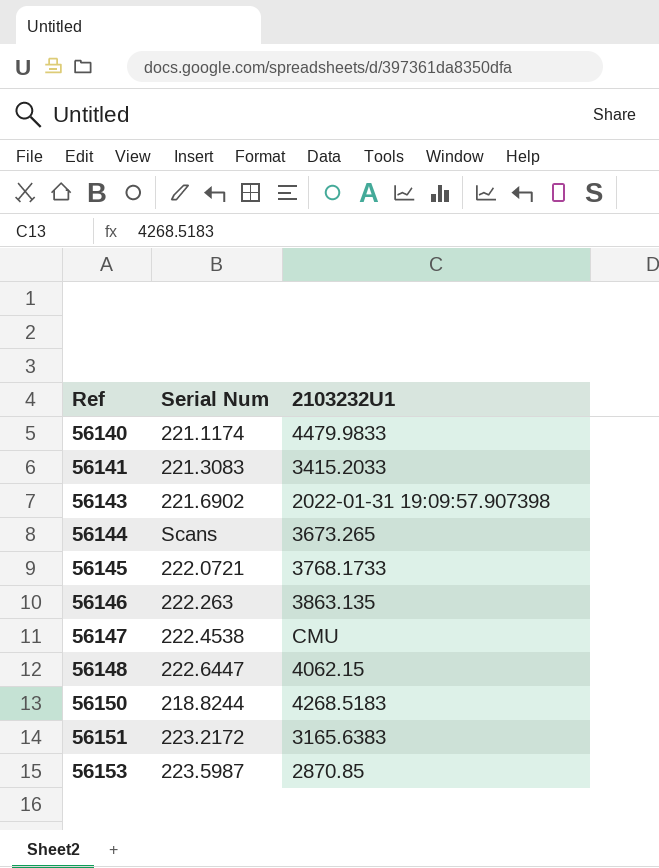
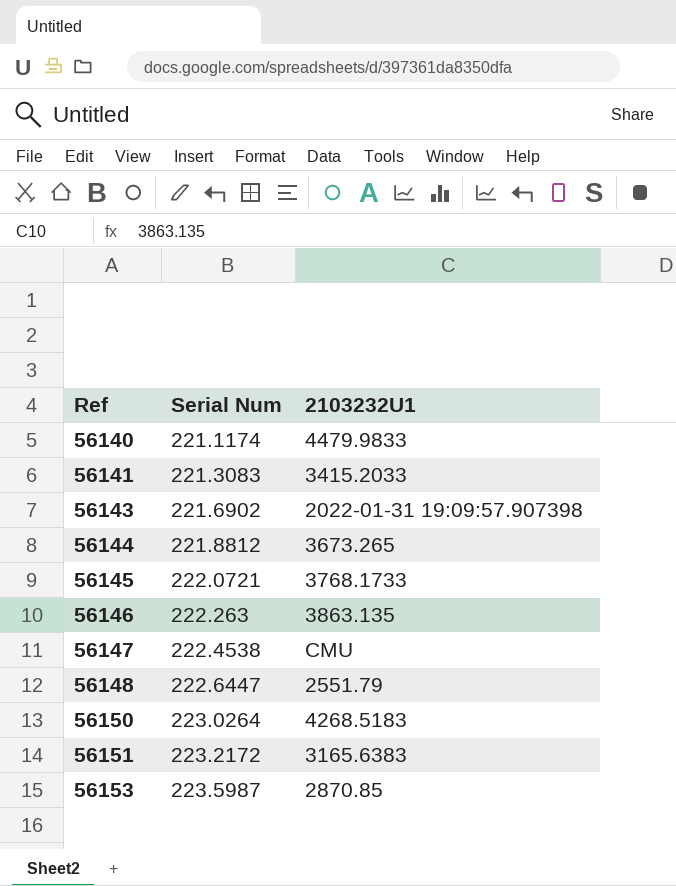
56144 | Serial Num: Scans -> 221.8812
56148 | 2103232U1: 4062.15 -> 2551.79
56150 | Serial Num: 218.8244 -> 223.0264

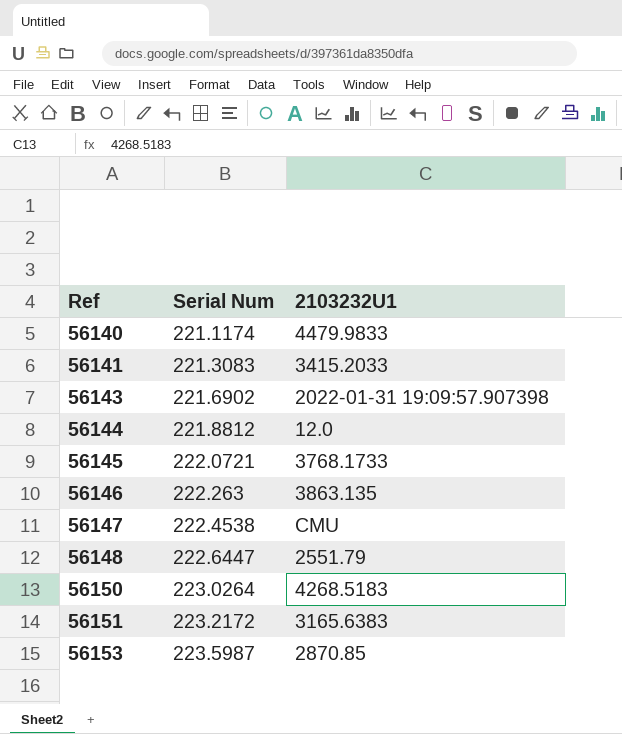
56144 | 2103232U1: 3673.265 -> 12.0

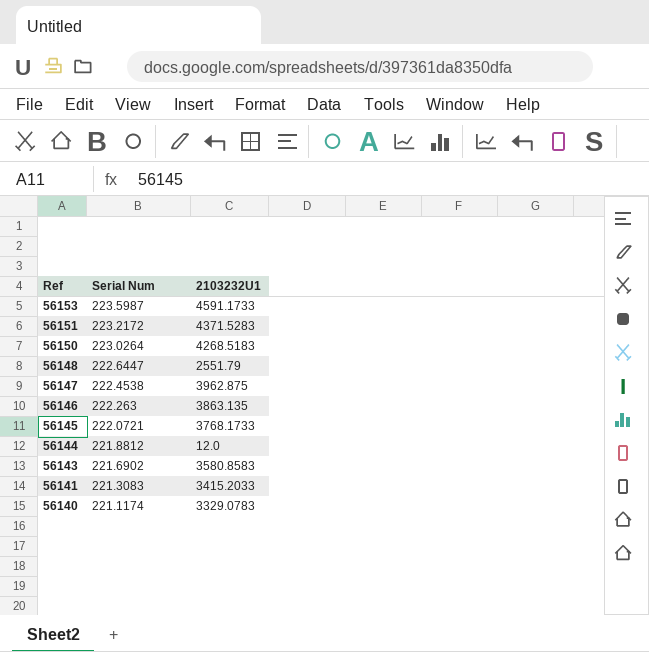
row order: Ref ascending -> Ref descending
56153 | 2103232U1: 2870.85 -> 4591.1733
56151 | 2103232U1: 3165.6383 -> 4371.5283
56147 | 2103232U1: CMU -> 3962.875
56143 | 2103232U1: 2022-01-31 19:09:57.907398 -> 3580.8583
56140 | 2103232U1: 4479.9833 -> 3329.0783

